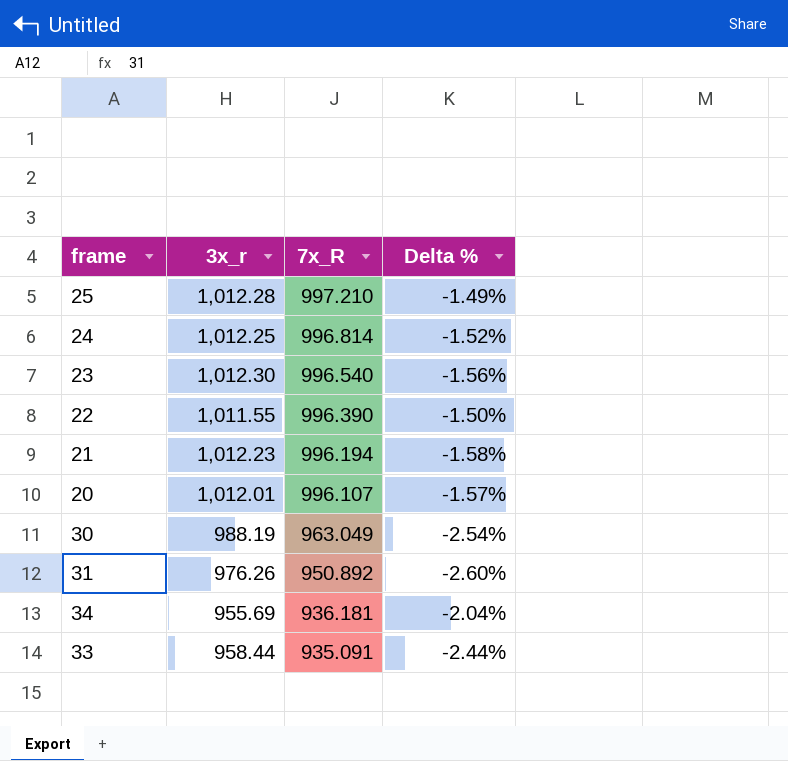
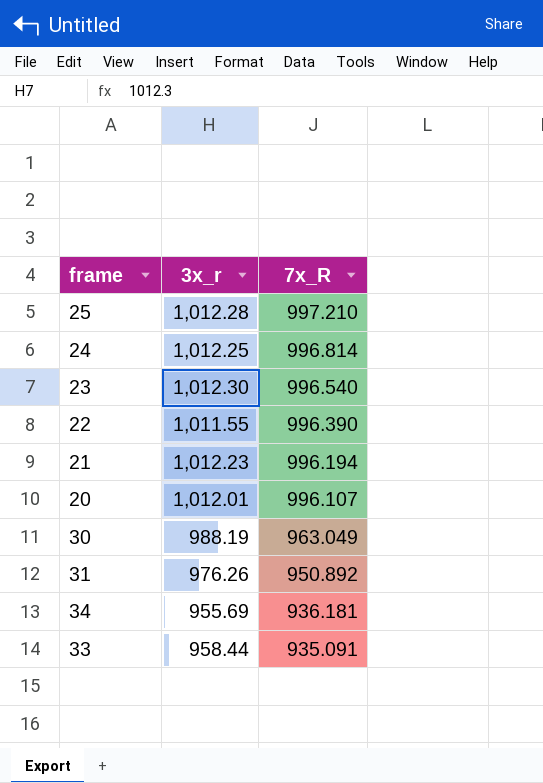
column Delta % | formula: ([7x_R] - [3x_r]) / [3x_r] -> none

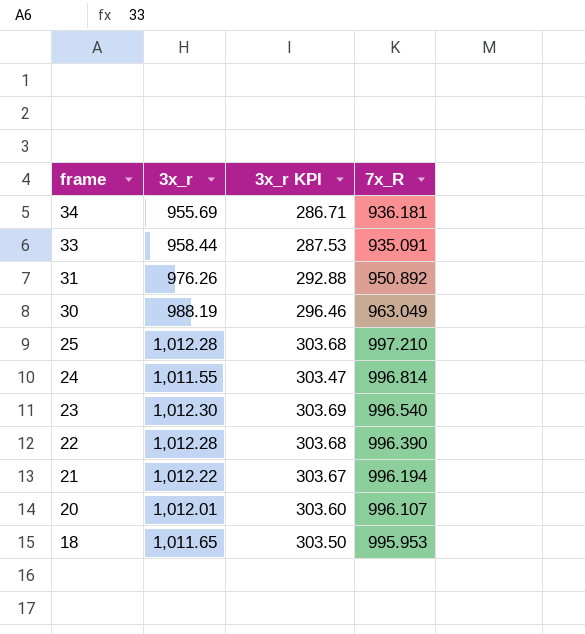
row order: 7x_R descending -> frame descending
column 3x_r KPI | formula: none -> [3x_r] * 0.3
24 | 3x_r: 1,012.25 -> 1,011.55
22 | 3x_r: 1,011.55 -> 1,012.28
21 | 3x_r: 1,012.23 -> 1,012.22
row 18: none -> 1,011.65 | 303.50 | 995.953

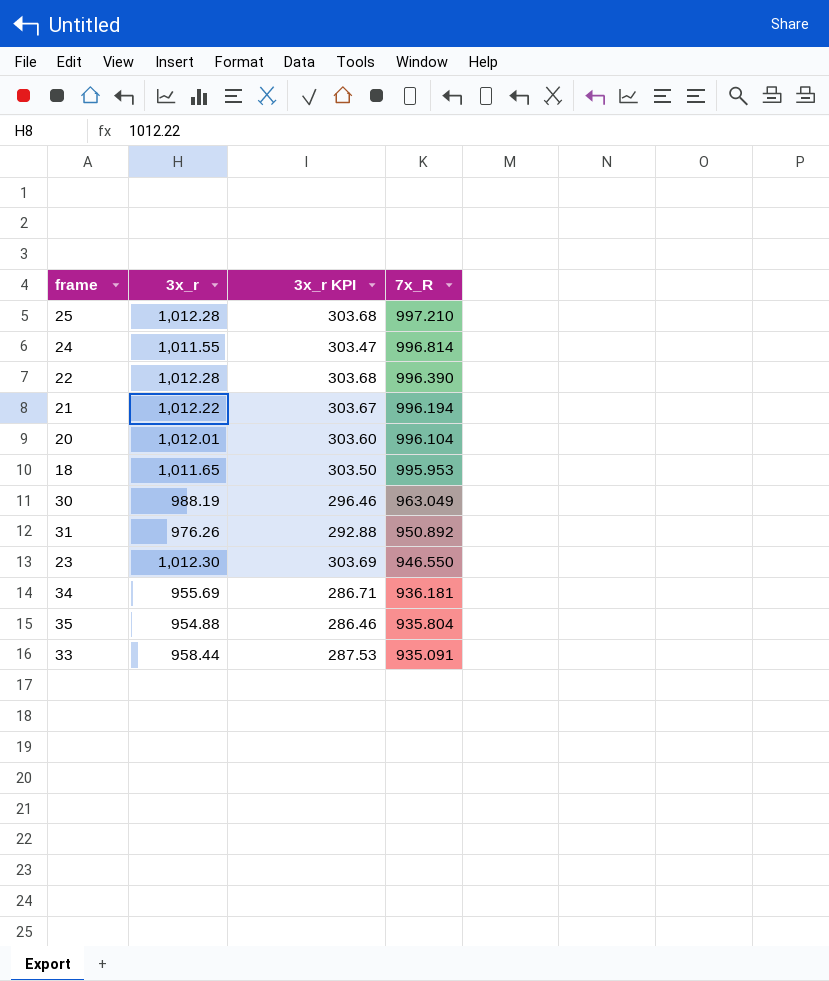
row order: frame descending -> 7x_R descending
20 | 7x_R: 996.107 -> 996.104
23 | 7x_R: 996.540 -> 946.550
row 35: none -> 954.88 | 286.46 | 935.804

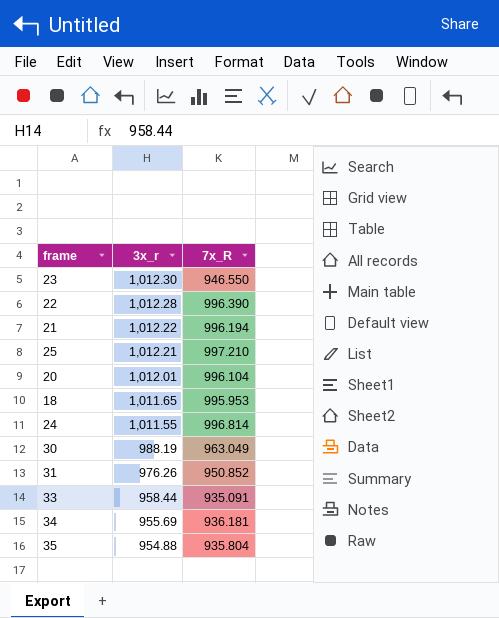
row order: 7x_R descending -> 3x_r descending
column 3x_r KPI | formula: [3x_r] * 0.3 -> none
25 | 3x_r: 1,012.28 -> 1,012.21
31 | 7x_R: 950.892 -> 950.852

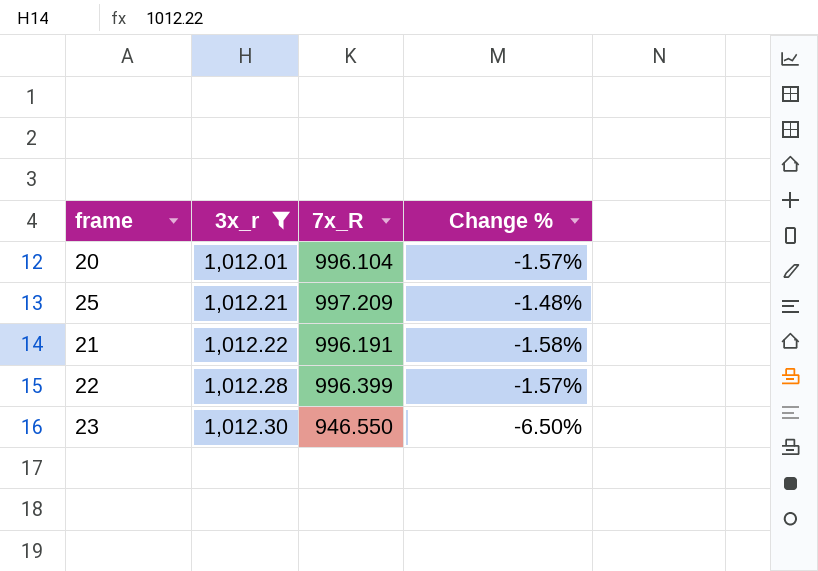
filter: none -> 3x_r >= 1,012.01
row order: 3x_r descending -> 3x_r ascending
column Change % | formula: none -> ([7x_R] - [3x_r]) / [3x_r]
25 | 7x_R: 997.210 -> 997.209
21 | 7x_R: 996.194 -> 996.191
22 | 7x_R: 996.390 -> 996.399

